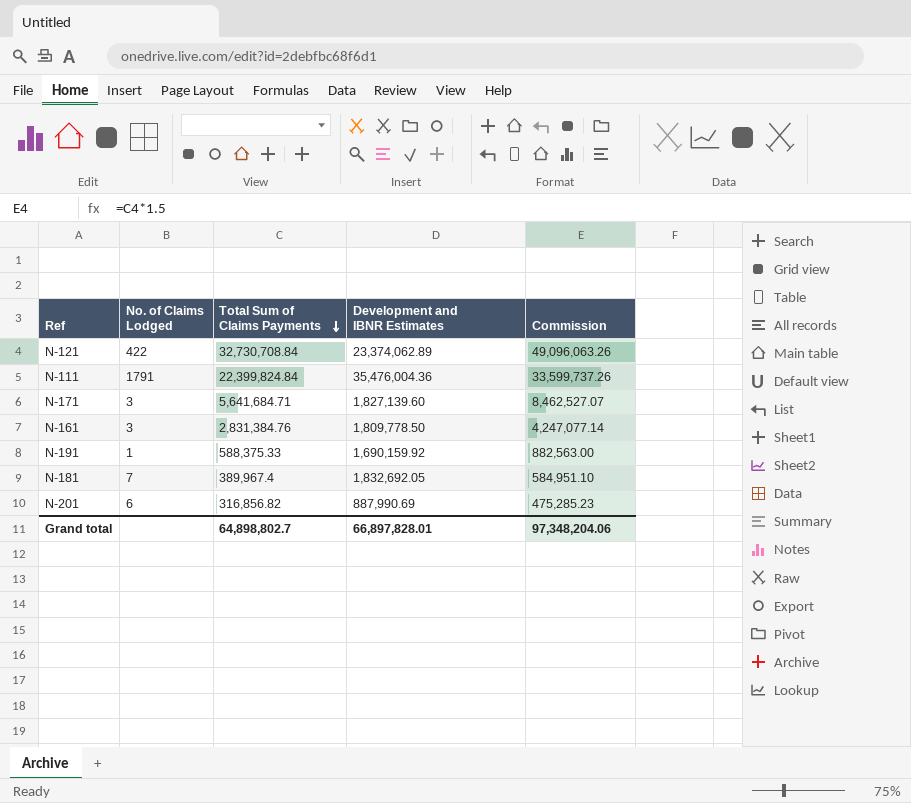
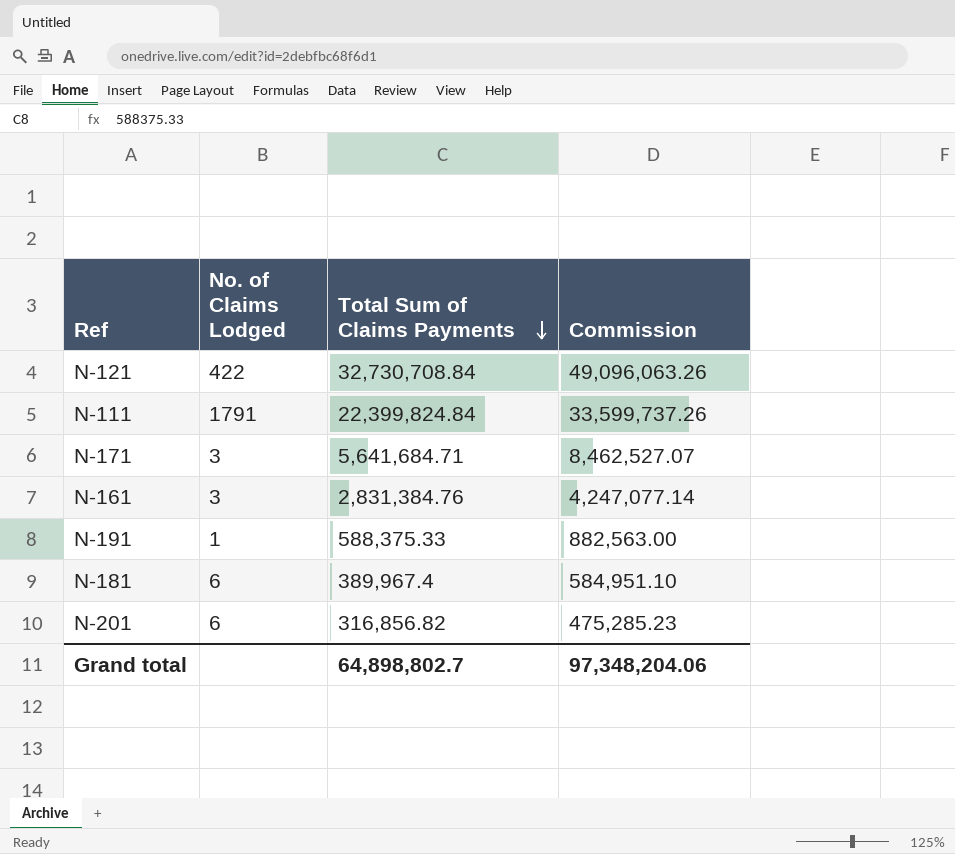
column Development and IBNR Estimates | position: 4 -> none
N-181 | No. of Claims Lodged: 7 -> 6

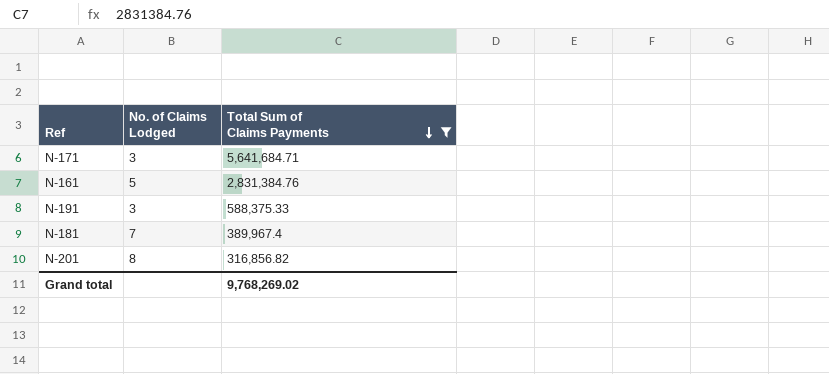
filter: none -> Total Sum of Claims Payments <= 5,641,684.71
column Commission | formula: [Total Sum of Claims Payments] * 1.5 -> none
N-161 | No. of Claims Lodged: 3 -> 5
N-191 | No. of Claims Lodged: 1 -> 3
N-181 | No. of Claims Lodged: 6 -> 7
N-201 | No. of Claims Lodged: 6 -> 8
Grand total | Total Sum of Claims Payments: 64,898,802.7 -> 9,768,269.02

